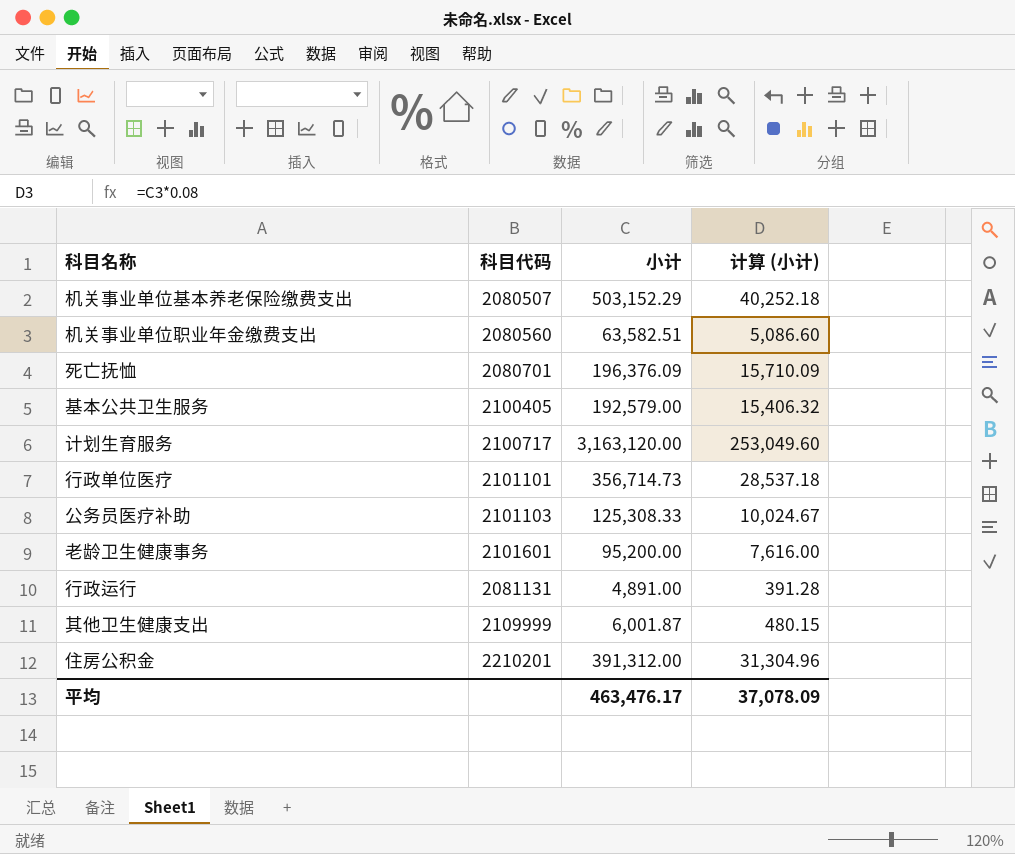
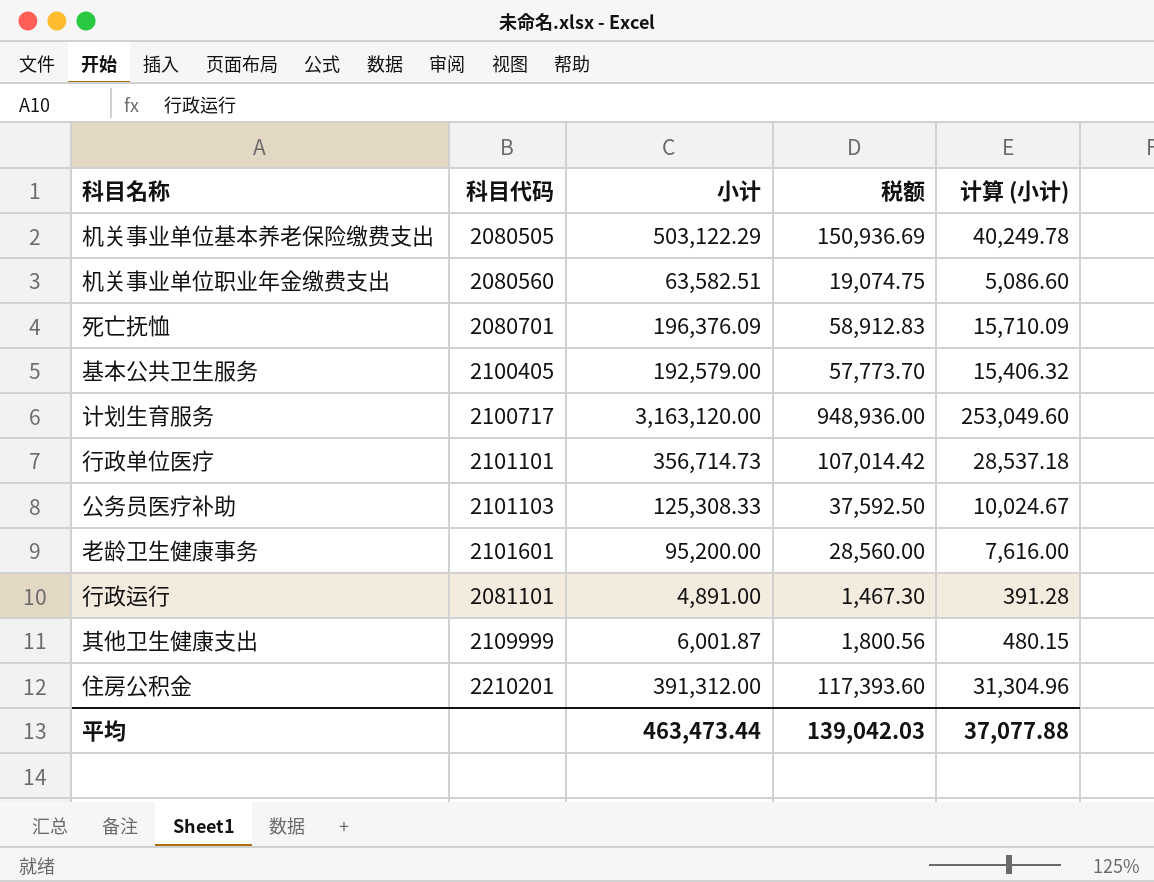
column 税额 | formula: none -> [小计] * 0.3
机关事业单位基本养老保险缴费支出 | 科目代码: 2080507 -> 2080505
机关事业单位基本养老保险缴费支出 | 小计: 503,152.29 -> 503,122.29
机关事业单位基本养老保险缴费支出 | 计算 (小计): 40,252.18 -> 40,249.78
行政运行 | 科目代码: 2081131 -> 2081101
平均 | 小计: 463,476.17 -> 463,473.44
平均 | 计算 (小计): 37,078.09 -> 37,077.88

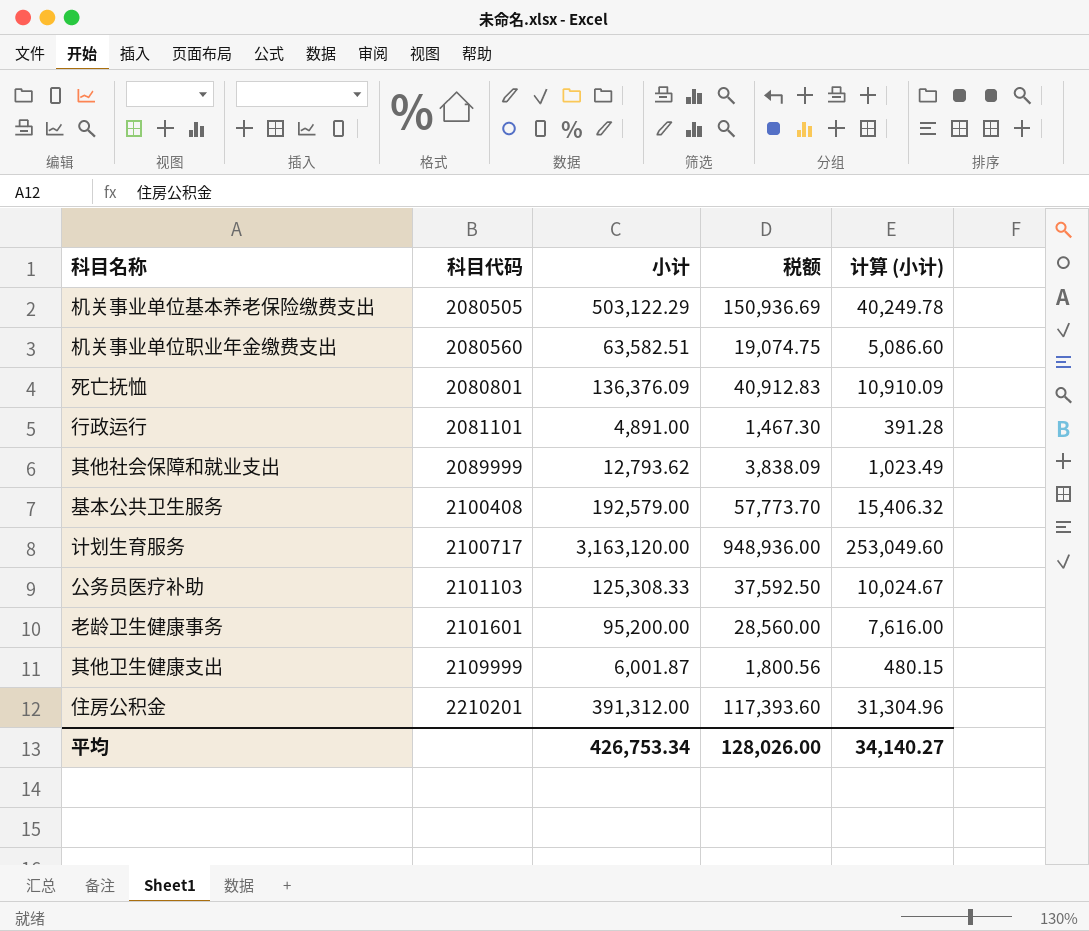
row order: none -> 科目代码 ascending
row 行政单位医疗: 2101101 | 356,714.73 | 107,014.42 | 28,537.18 -> none
死亡抚恤 | 科目代码: 2080701 -> 2080801
死亡抚恤 | 小计: 196,376.09 -> 136,376.09
死亡抚恤 | 税额: 58,912.83 -> 40,912.83
死亡抚恤 | 计算 (小计): 15,710.09 -> 10,910.09
row 其他社会保障和就业支出: none -> 2089999 | 12,793.62 | 3,838.09 | 1,023.49
基本公共卫生服务 | 科目代码: 2100405 -> 2100408
平均 | 小计: 463,473.44 -> 426,753.34
平均 | 税额: 139,042.03 -> 128,026.00
平均 | 计算 (小计): 37,077.88 -> 34,140.27

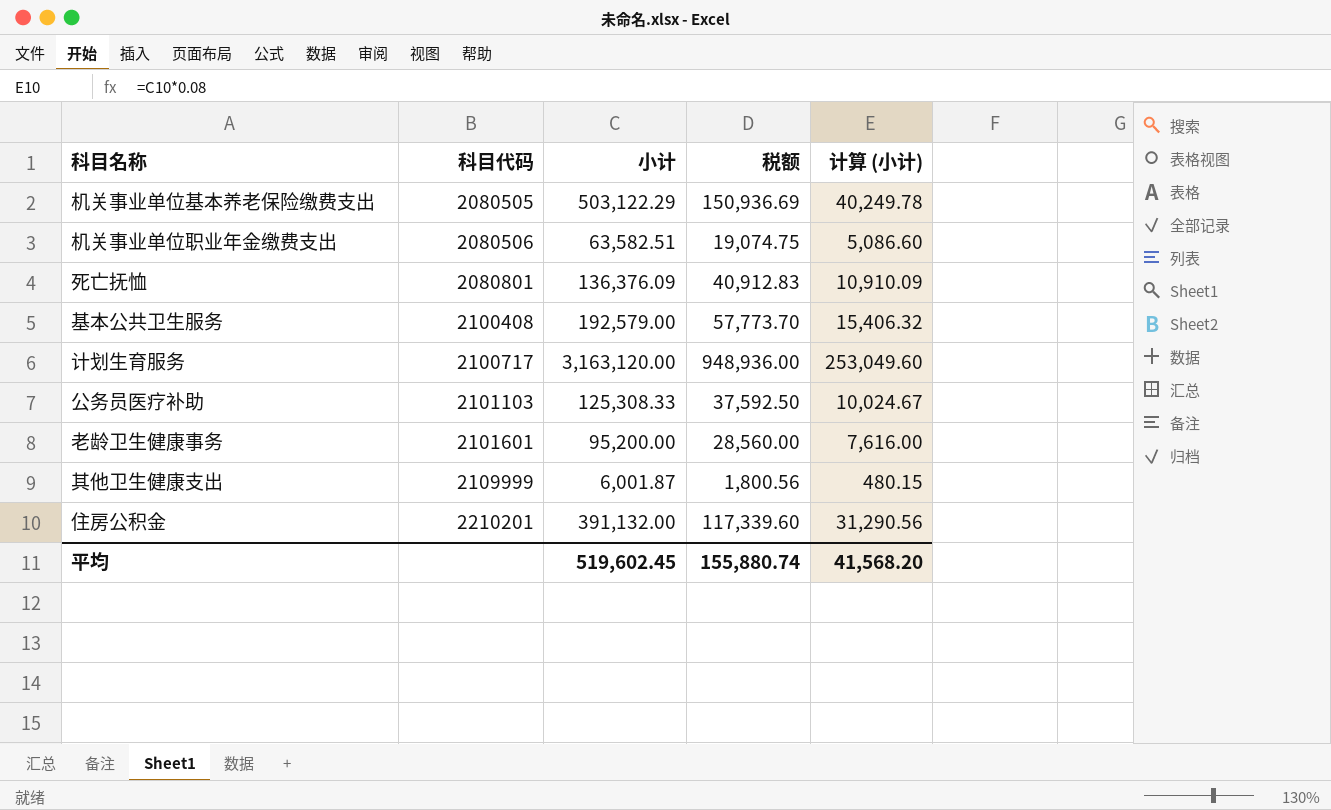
row 行政运行: 2081101 | 4,891.00 | 1,467.30 | 391.28 -> none
row 其他社会保障和就业支出: 2089999 | 12,793.62 | 3,838.09 | 1,023.49 -> none
机关事业单位职业年金缴费支出 | 科目代码: 2080560 -> 2080506
住房公积金 | 小计: 391,312.00 -> 391,132.00
住房公积金 | 税额: 117,393.60 -> 117,339.60
住房公积金 | 计算 (小计): 31,304.96 -> 31,290.56
平均 | 小计: 426,753.34 -> 519,602.45
平均 | 税额: 128,026.00 -> 155,880.74
平均 | 计算 (小计): 34,140.27 -> 41,568.20

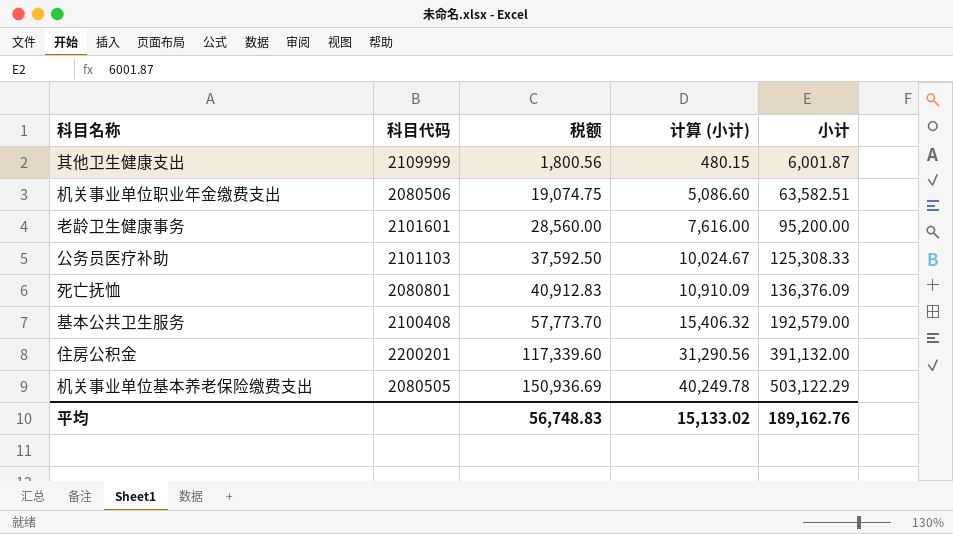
row order: 科目代码 ascending -> 税额 ascending
column 小计 | position: 3 -> 5
row 计划生育服务: 2100717 | 3,163,120.00 | 948,936.00 | 253,049.60 -> none
住房公积金 | 科目代码: 2210201 -> 2200201
平均 | 税额: 155,880.74 -> 56,748.83
平均 | 计算 (小计): 41,568.20 -> 15,133.02
平均 | 小计: 519,602.45 -> 189,162.76

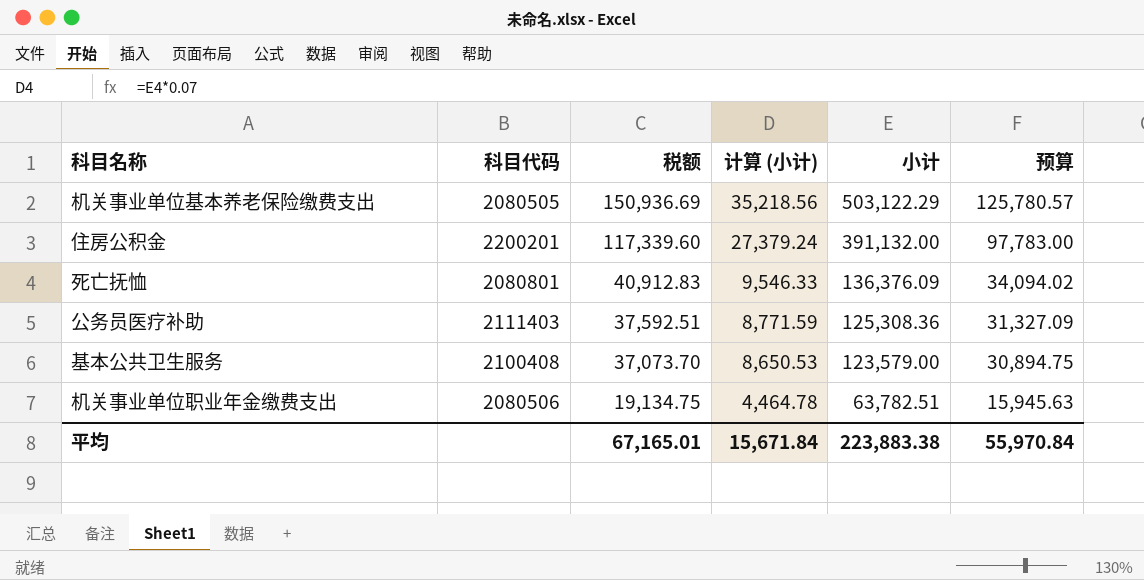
row order: 税额 ascending -> 税额 descending
column 计算 (小计) | formula: [小计] * 0.08 -> [小计] * 0.07
column 预算 | formula: none -> [小计] * 0.25
row 其他卫生健康支出: 2109999 | 1,800.56 | 480.15 | 6,001.87 -> none
row 老龄卫生健康事务: 2101601 | 28,560.00 | 7,616.00 | 95,200.00 -> none
公务员医疗补助 | 科目代码: 2101103 -> 2111403
公务员医疗补助 | 税额: 37,592.50 -> 37,592.51
公务员医疗补助 | 小计: 125,308.33 -> 125,308.36
基本公共卫生服务 | 税额: 57,773.70 -> 37,073.70
基本公共卫生服务 | 小计: 192,579.00 -> 123,579.00
机关事业单位职业年金缴费支出 | 税额: 19,074.75 -> 19,134.75
机关事业单位职业年金缴费支出 | 小计: 63,582.51 -> 63,782.51
平均 | 税额: 56,748.83 -> 67,165.01
平均 | 计算 (小计): 15,133.02 -> 15,671.84
平均 | 小计: 189,162.76 -> 223,883.38

